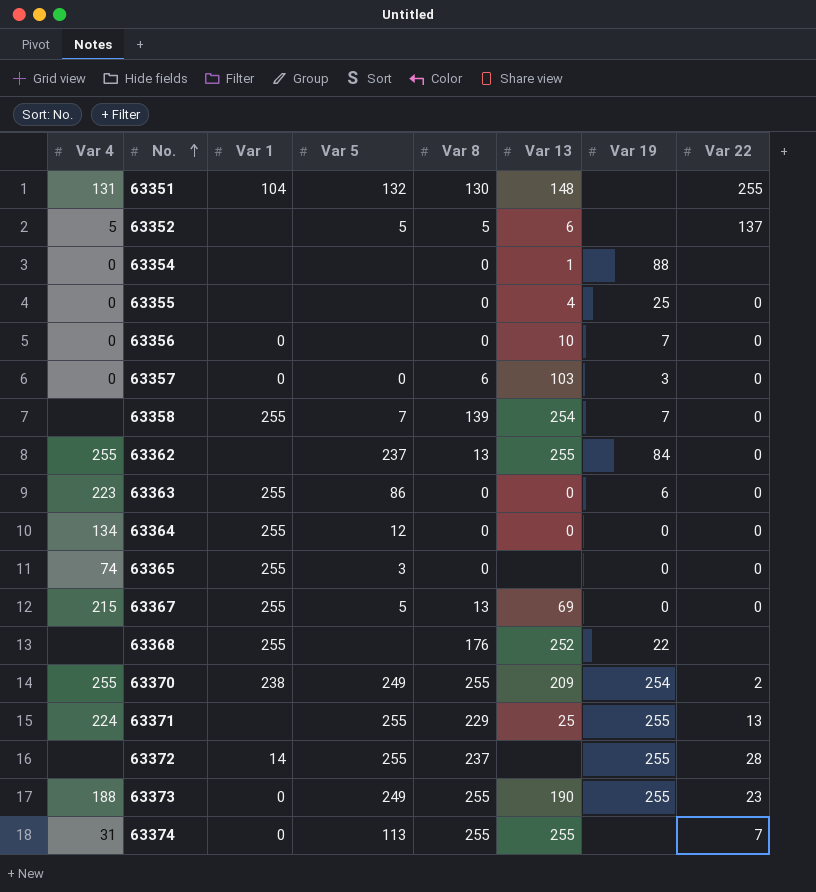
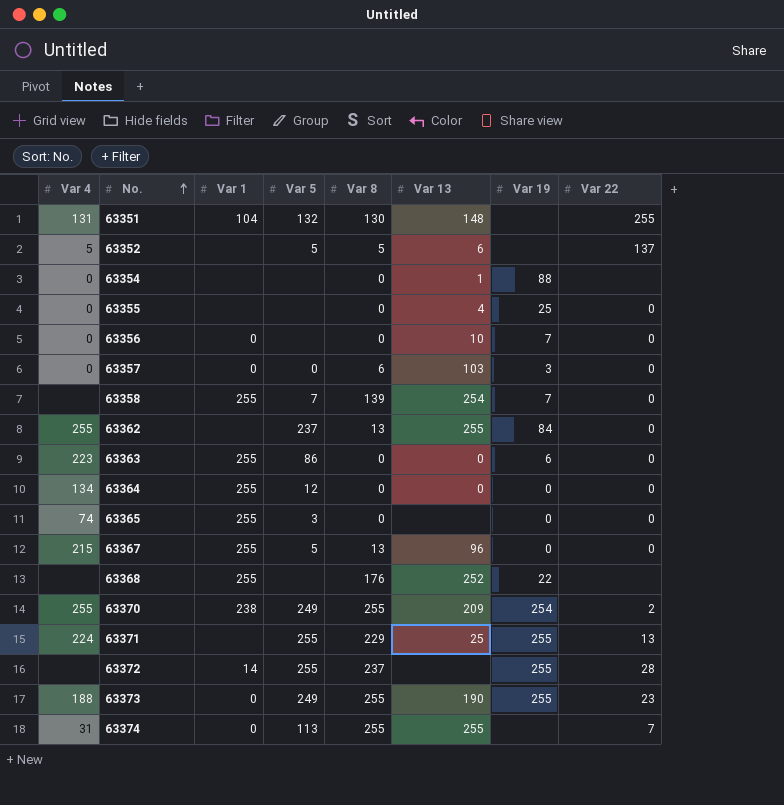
63367 | Var 13: 69 -> 96

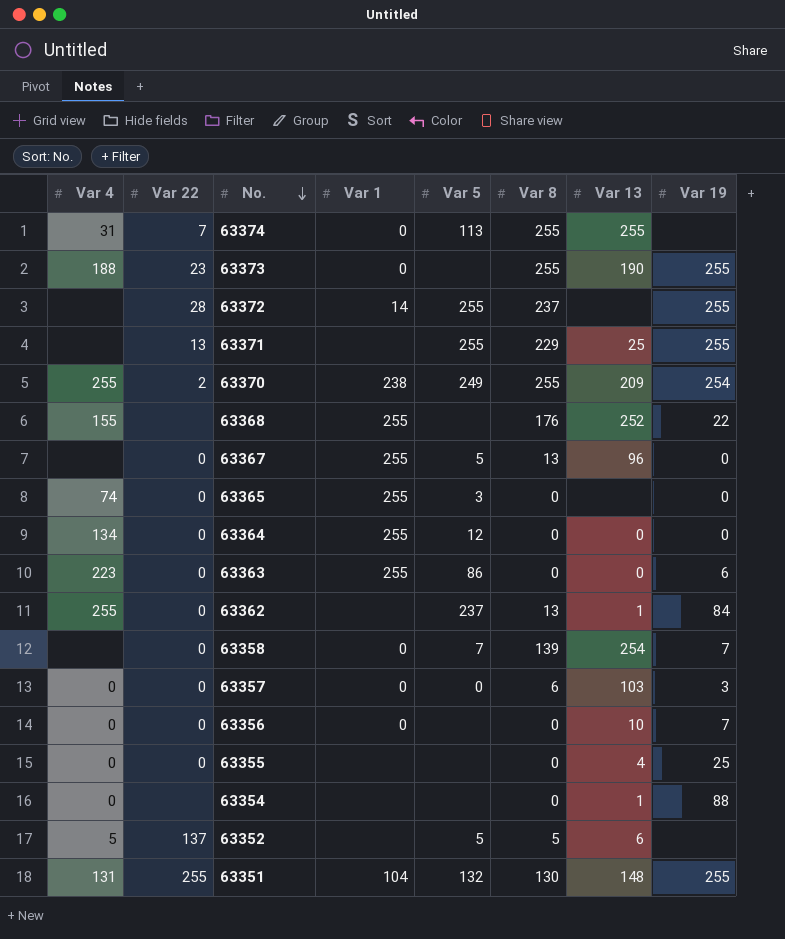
row order: No. ascending -> No. descending
column Var 22 | position: 8 -> 2
63373 | Var 5: 249 -> none
63371 | Var 4: 224 -> none
63368 | Var 4: none -> 155
63367 | Var 4: 215 -> none
63362 | Var 13: 255 -> 1
63358 | Var 1: 255 -> 0
63351 | Var 19: none -> 255

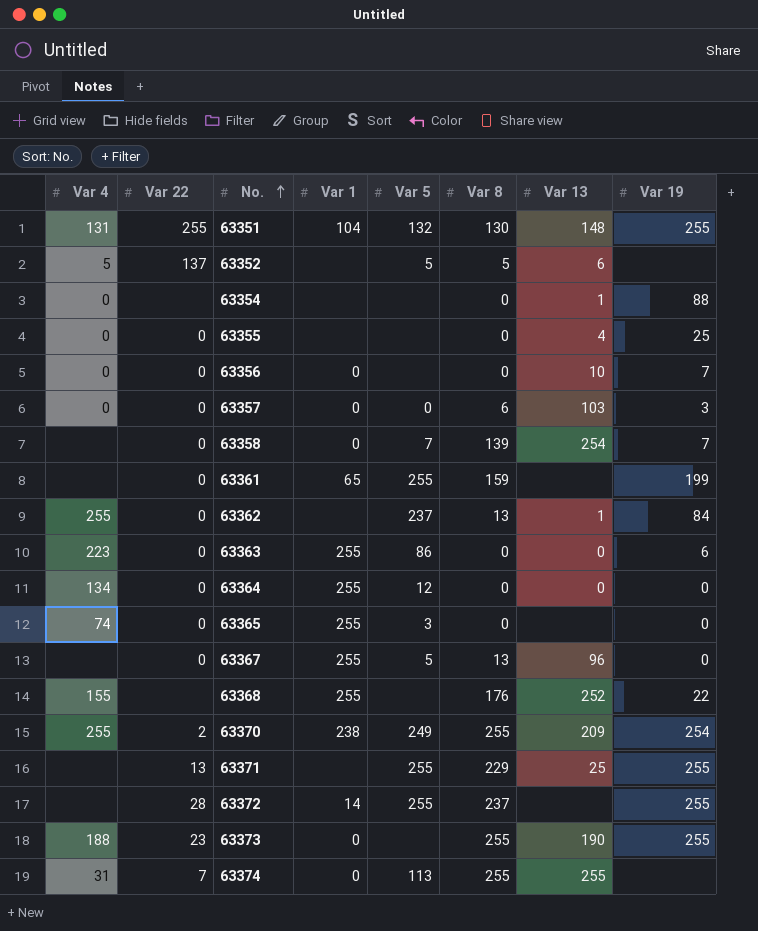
row order: No. descending -> No. ascending
row 63361: none -> none | 0 | 65 | 255 | 159 | none | 199

